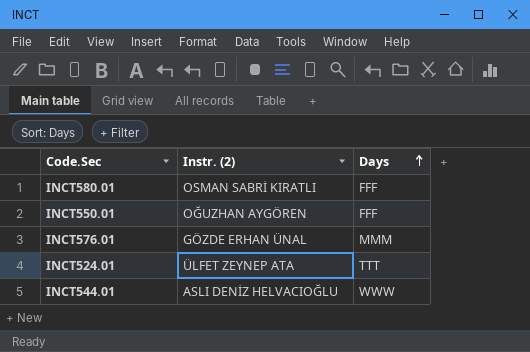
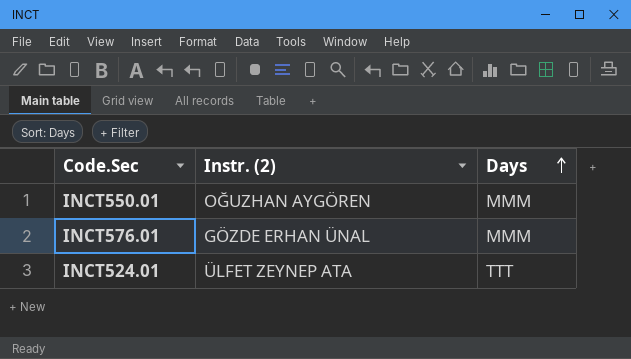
row INCT580.01: OSMAN SABRİ KIRATLI | FFF -> none
row INCT544.01: ASLI DENİZ HELVACIOĞLU | WWW -> none
INCT550.01 | Days: FFF -> MMM

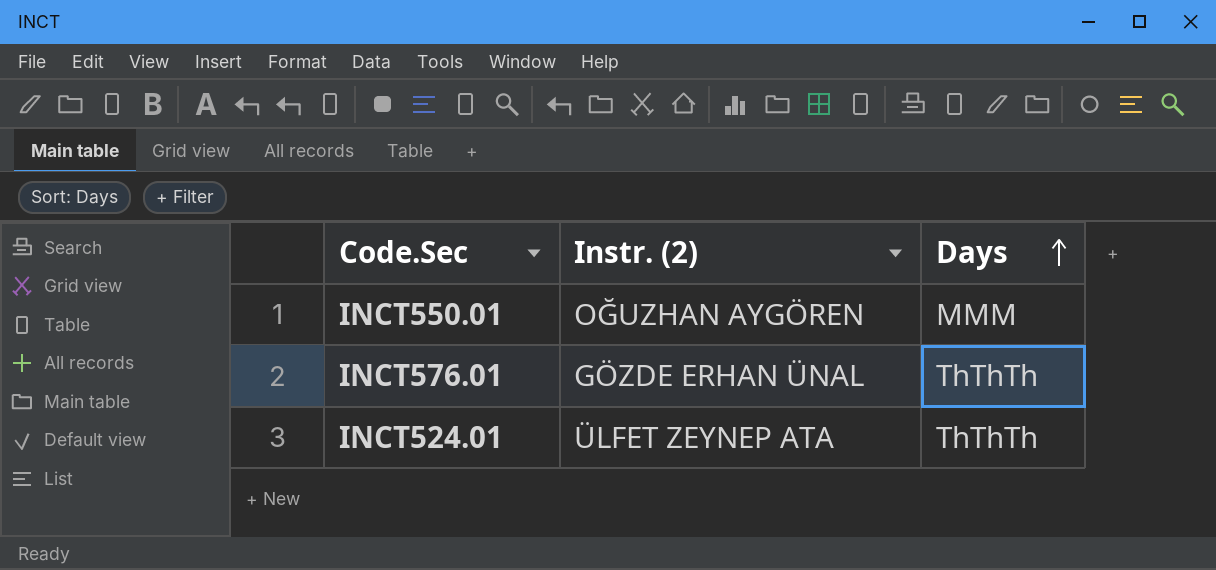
INCT576.01 | Days: MMM -> ThThTh
INCT524.01 | Days: TTT -> ThThTh

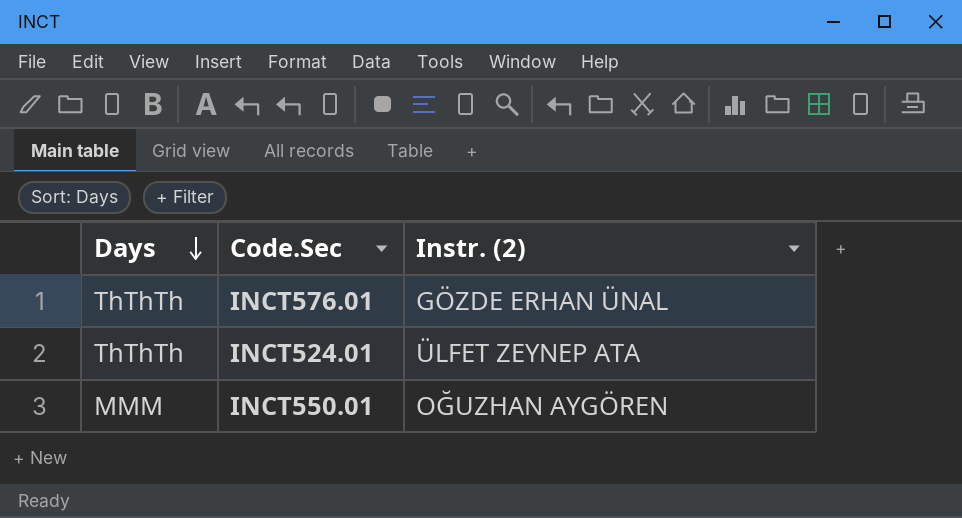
row order: Days ascending -> Days descending
column Days | position: 3 -> 1

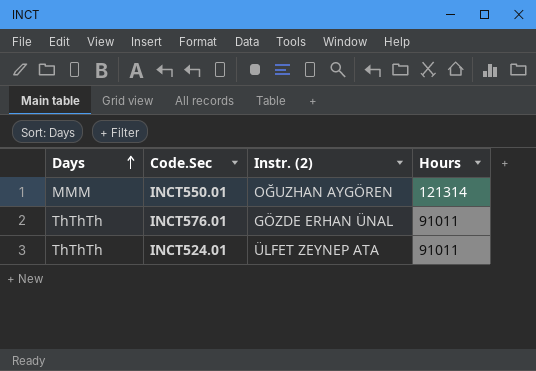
row order: Days descending -> Days ascending
column Hours | position: none -> 4

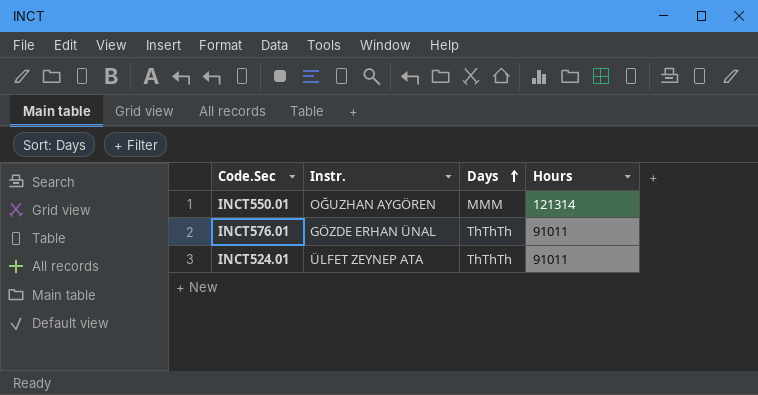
column name: Instr. (2) -> Instr.
column Days | position: 1 -> 3

